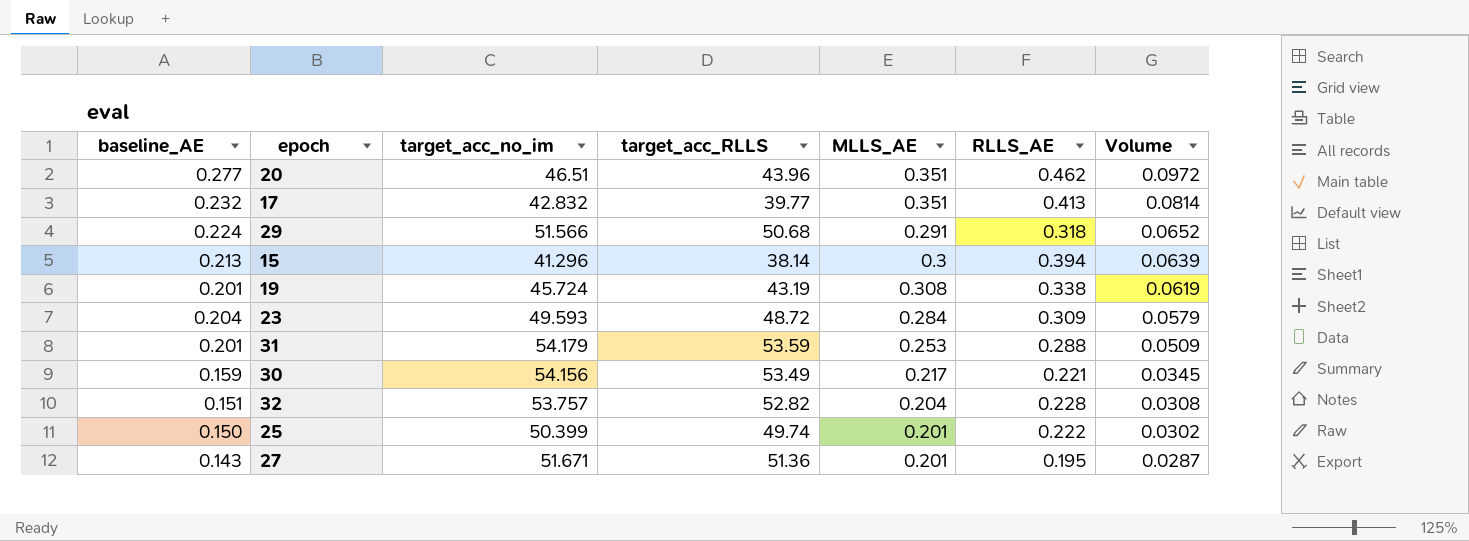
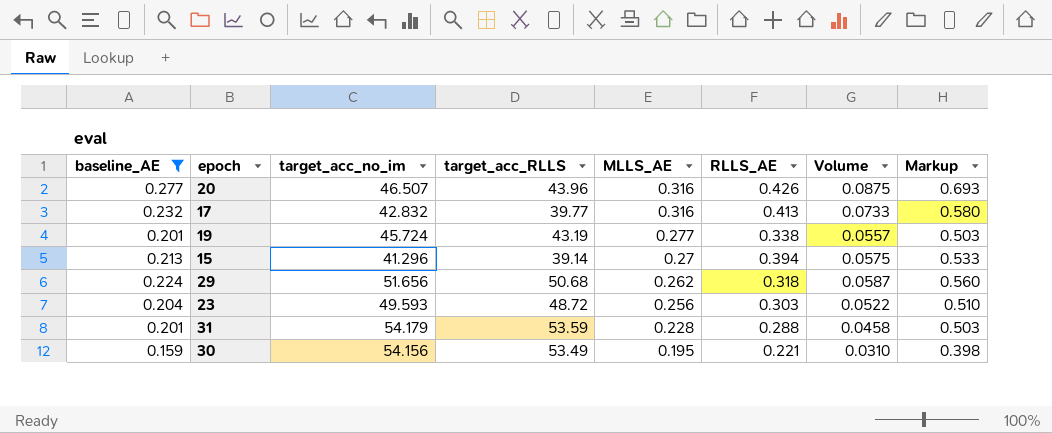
filter: none -> baseline_AE >= 0.159
row order: Volume descending -> MLLS_AE descending
column Markup | formula: none -> [baseline_AE] * 2.5
20 | target_acc_no_im: 46.51 -> 46.507
20 | MLLS_AE: 0.351 -> 0.316
20 | RLLS_AE: 0.462 -> 0.426
20 | Volume: 0.0972 -> 0.0875
17 | MLLS_AE: 0.351 -> 0.316
17 | Volume: 0.0814 -> 0.0733
19 | MLLS_AE: 0.308 -> 0.277
19 | Volume: 0.0619 -> 0.0557
15 | target_acc_RLLS: 38.14 -> 39.14
15 | MLLS_AE: 0.3 -> 0.27
15 | Volume: 0.0639 -> 0.0575
29 | target_acc_no_im: 51.566 -> 51.656
29 | MLLS_AE: 0.291 -> 0.262
29 | Volume: 0.0652 -> 0.0587
23 | MLLS_AE: 0.284 -> 0.256
23 | RLLS_AE: 0.309 -> 0.303
23 | Volume: 0.0579 -> 0.0522
31 | MLLS_AE: 0.253 -> 0.228
31 | Volume: 0.0509 -> 0.0458
30 | MLLS_AE: 0.217 -> 0.195
30 | Volume: 0.0345 -> 0.0310

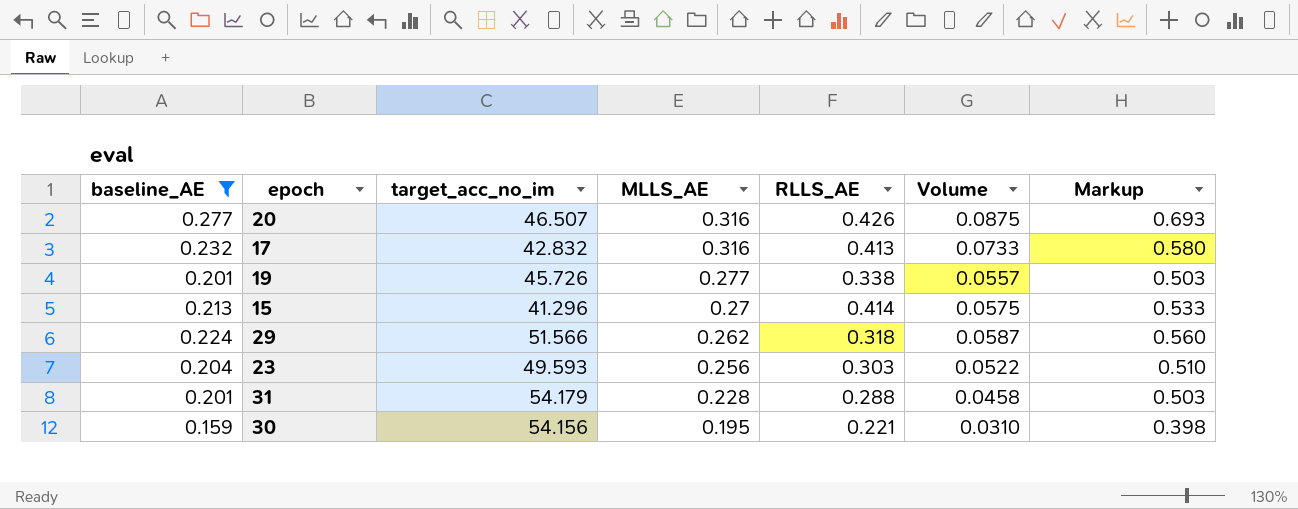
column target_acc_RLLS | position: 4 -> none
19 | target_acc_no_im: 45.724 -> 45.726
15 | RLLS_AE: 0.394 -> 0.414
29 | target_acc_no_im: 51.656 -> 51.566

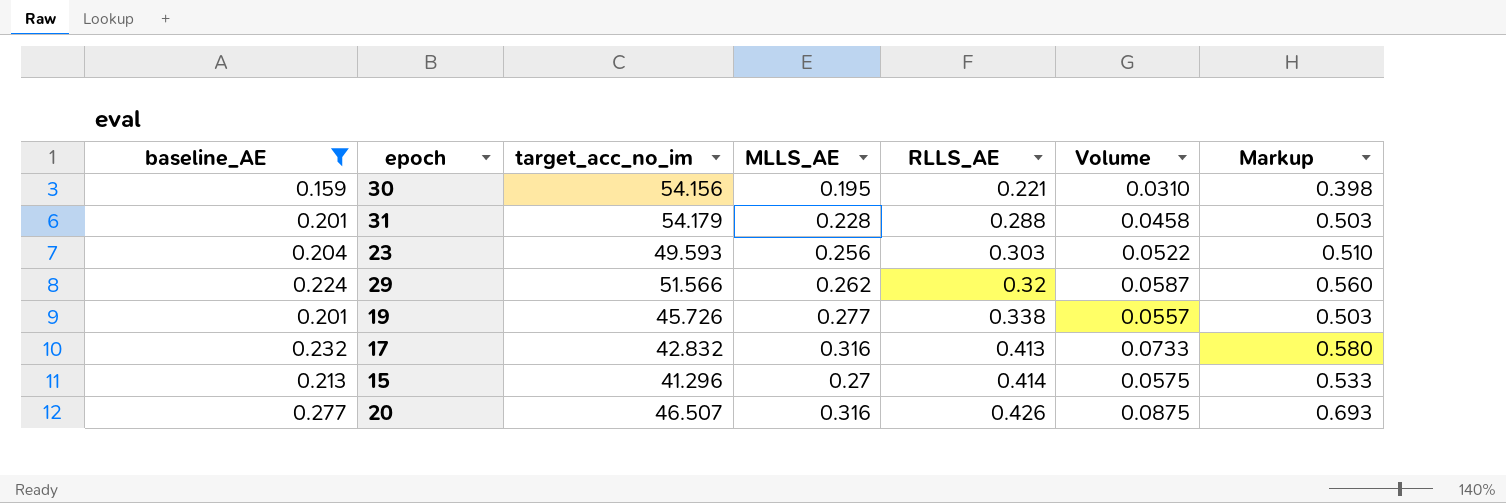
row order: MLLS_AE descending -> RLLS_AE ascending
29 | RLLS_AE: 0.318 -> 0.32

